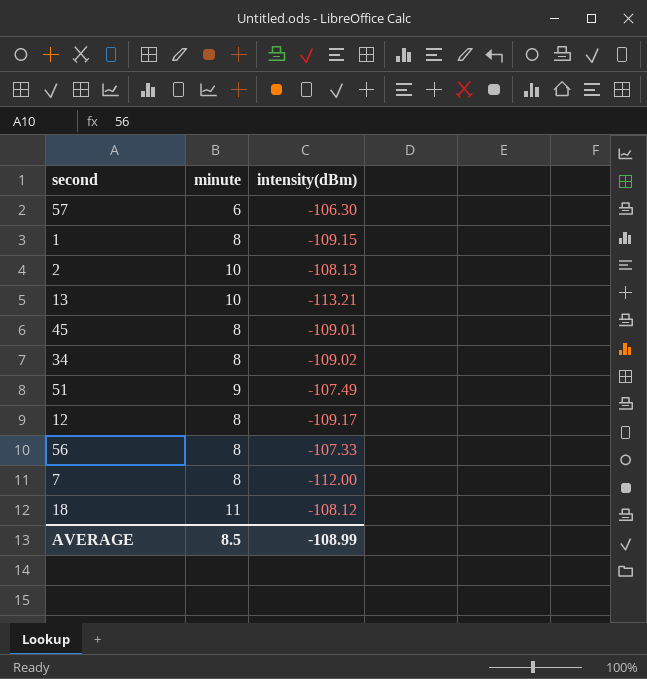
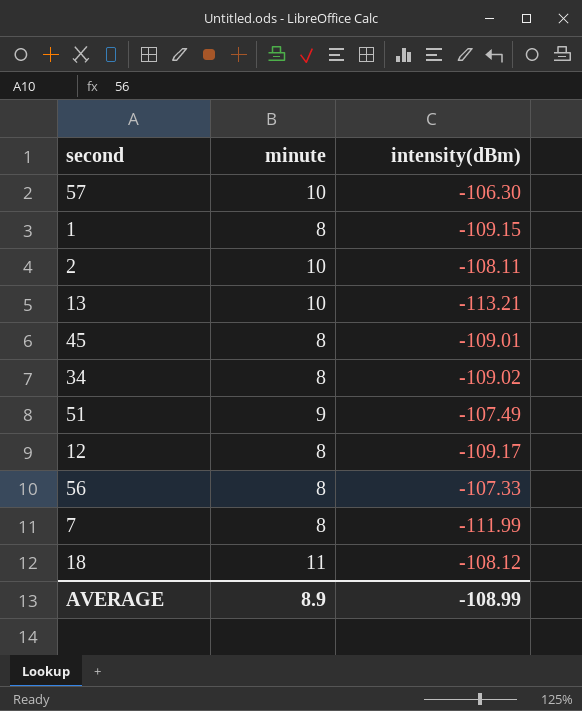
57 | minute: 6 -> 10
2 | intensity(dBm): -108.13 -> -108.11
7 | intensity(dBm): -112.00 -> -111.99
AVERAGE | minute: 8.5 -> 8.9

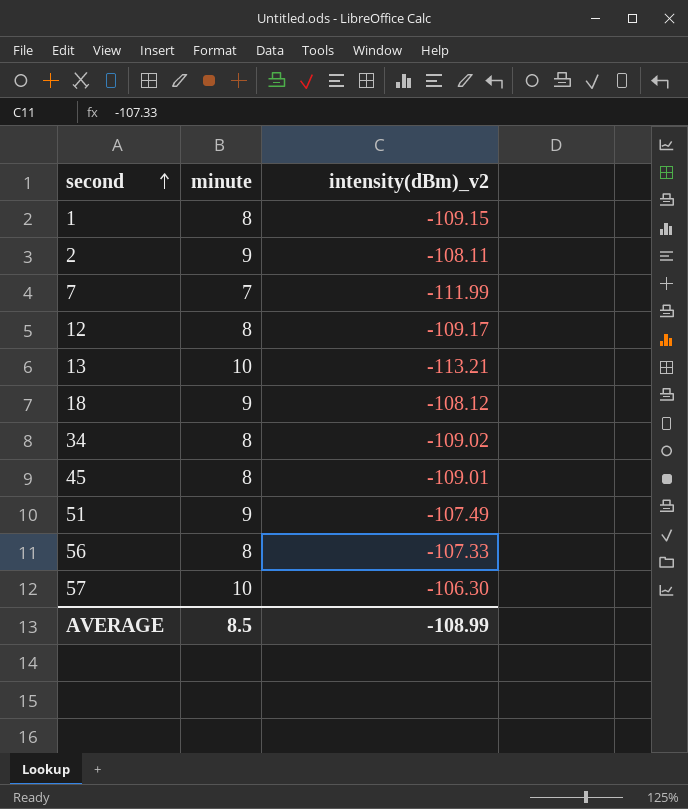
row order: none -> second ascending
column name: intensity(dBm) -> intensity(dBm)_v2
2 | minute: 10 -> 9
7 | minute: 8 -> 7
18 | minute: 11 -> 9
AVERAGE | minute: 8.9 -> 8.5

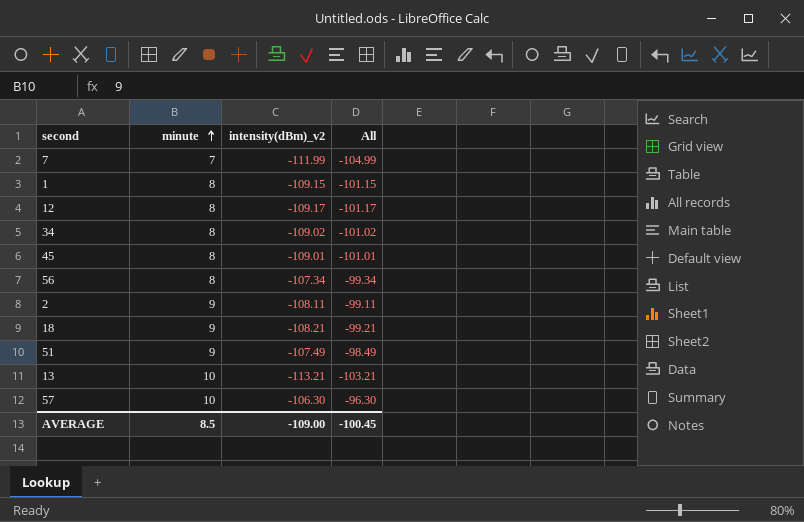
row order: second ascending -> minute ascending
column All | formula: none -> [minute] + [intensity(dBm)_v2]
56 | intensity(dBm)_v2: -107.33 -> -107.34
18 | intensity(dBm)_v2: -108.12 -> -108.21
AVERAGE | intensity(dBm)_v2: -108.99 -> -109.00

